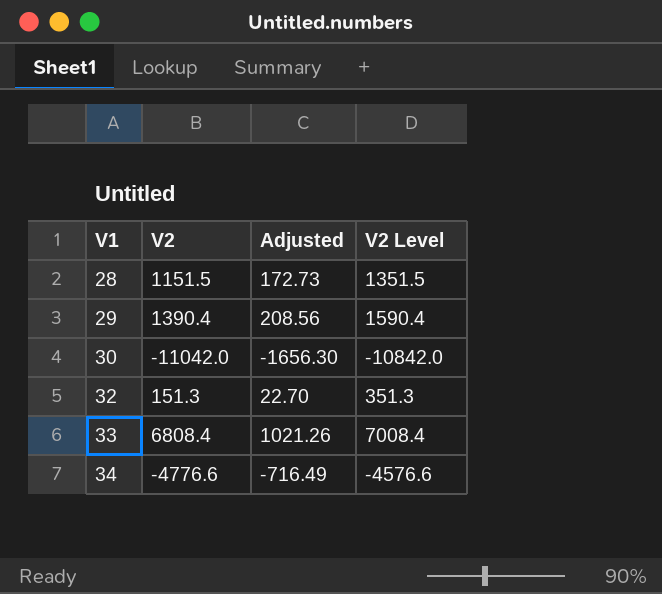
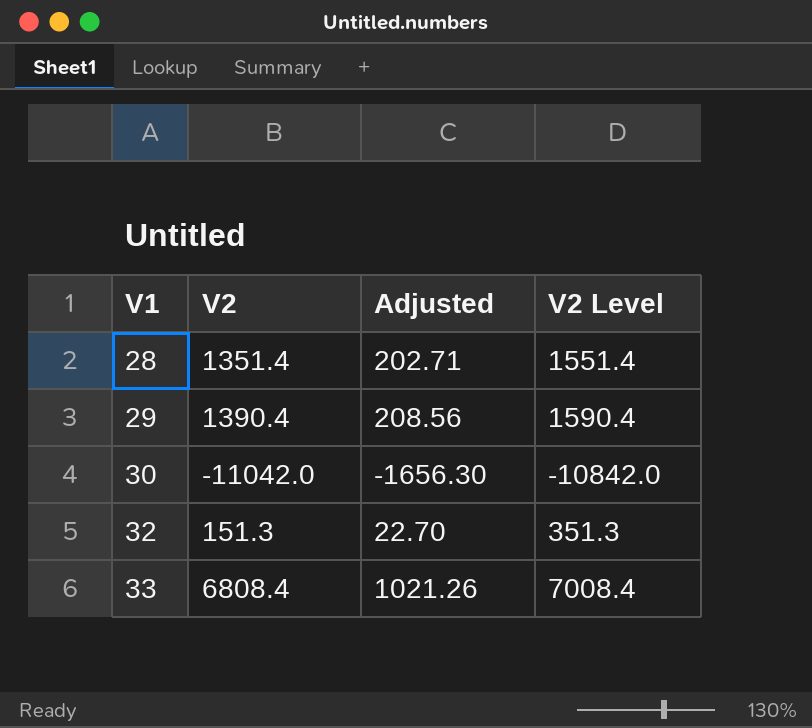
row 34: -4776.6 | -716.49 | -4576.6 -> none
28 | V2: 1151.5 -> 1351.4
28 | Adjusted: 172.73 -> 202.71
28 | V2 Level: 1351.5 -> 1551.4

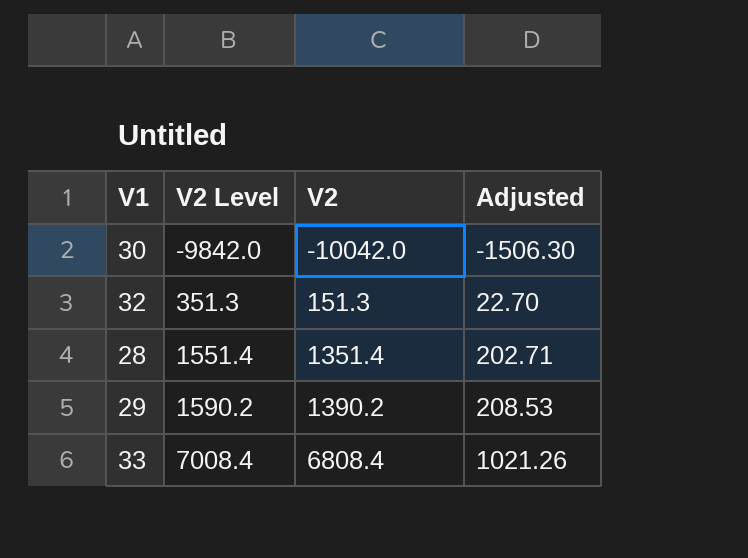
row order: V1 ascending -> V2 Level ascending
column V2 Level | position: 4 -> 2
30 | V2 Level: -10842.0 -> -9842.0
30 | V2: -11042.0 -> -10042.0
30 | Adjusted: -1656.30 -> -1506.30
29 | V2 Level: 1590.4 -> 1590.2
29 | V2: 1390.4 -> 1390.2
29 | Adjusted: 208.56 -> 208.53

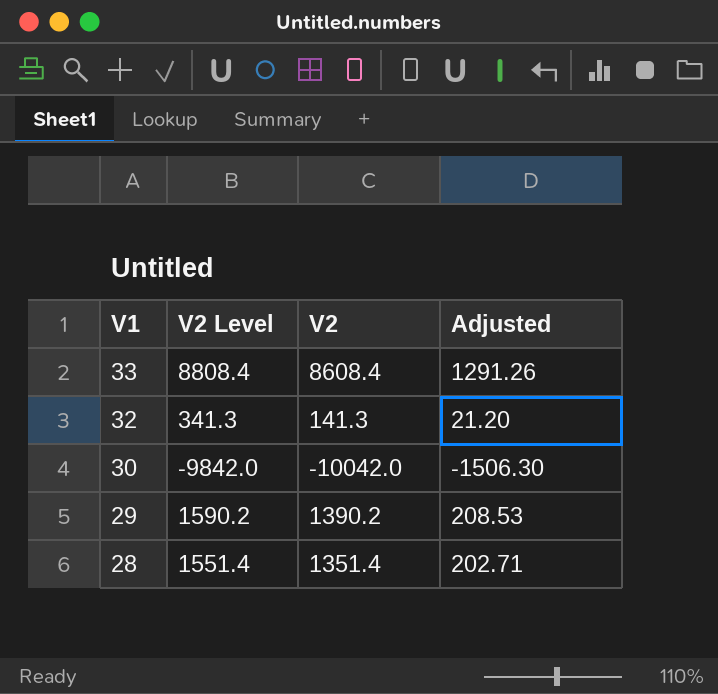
row order: V2 Level ascending -> V1 descending
33 | V2 Level: 7008.4 -> 8808.4
33 | V2: 6808.4 -> 8608.4
33 | Adjusted: 1021.26 -> 1291.26
32 | V2 Level: 351.3 -> 341.3
32 | V2: 151.3 -> 141.3
32 | Adjusted: 22.70 -> 21.20

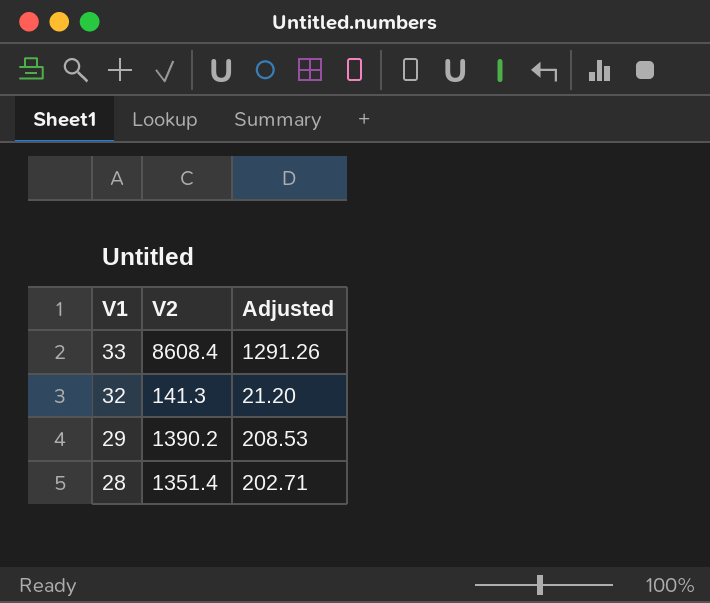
column V2 Level | formula: [V2] + 200 -> none
row 30: -9842.0 | -10042.0 | -1506.30 -> none

